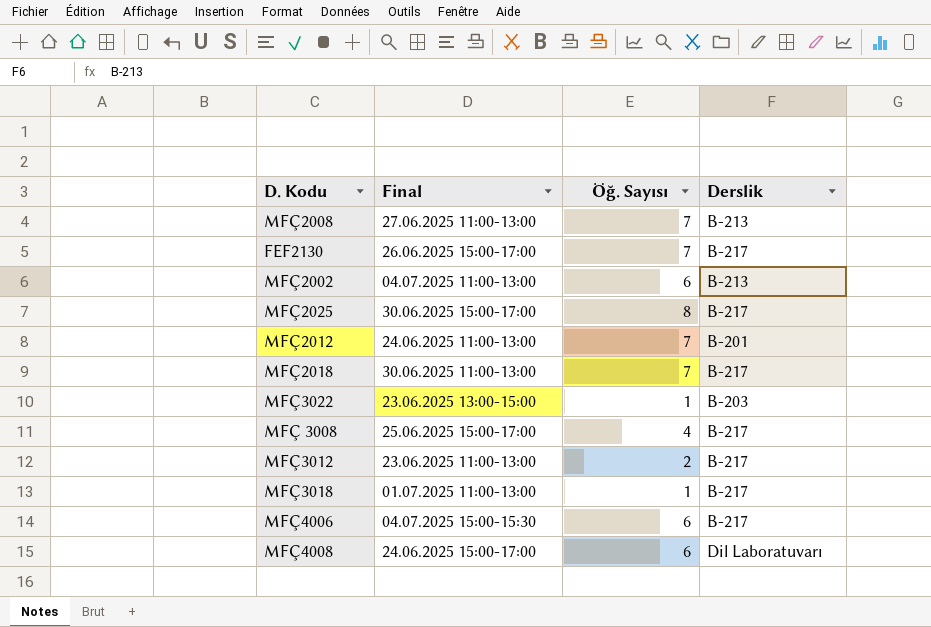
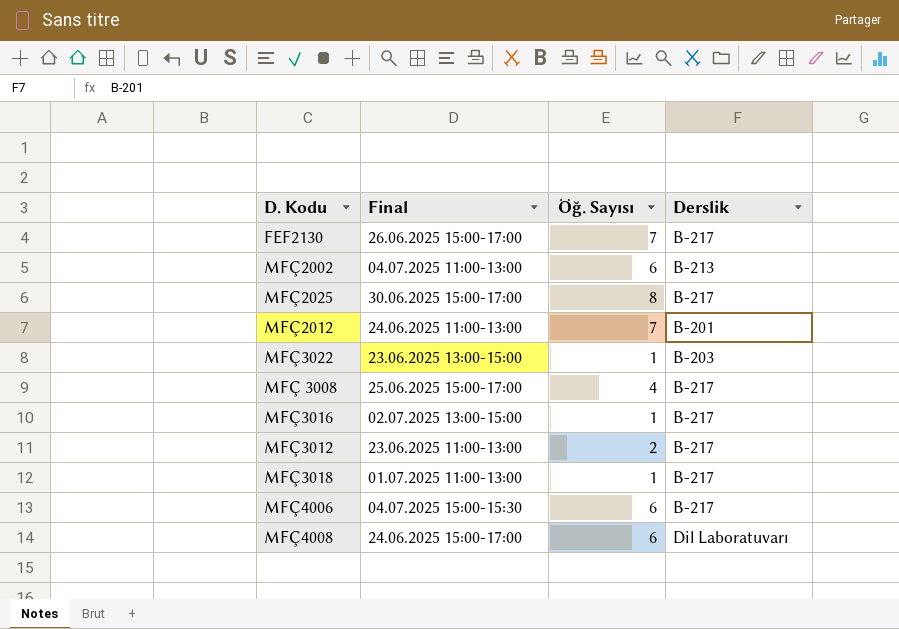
row MFÇ2008: 27.06.2025 11:00-13:00 | 7 | B-213 -> none
row MFÇ2018: 30.06.2025 11:00-13:00 | 7 | B-217 -> none
row MFÇ3016: none -> 02.07.2025 13:00-15:00 | 1 | B-217

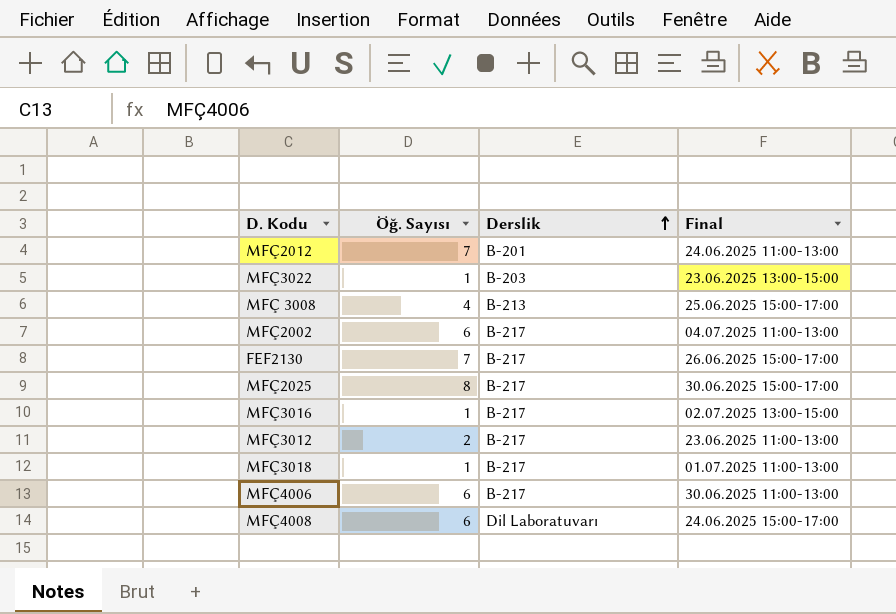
row order: none -> Derslik ascending
column Final | position: 2 -> 4
MFÇ 3008 | Derslik: B-217 -> B-213
MFÇ2002 | Derslik: B-213 -> B-217
MFÇ4006 | Final: 04.07.2025 15:00-15:30 -> 30.06.2025 11:00-13:00

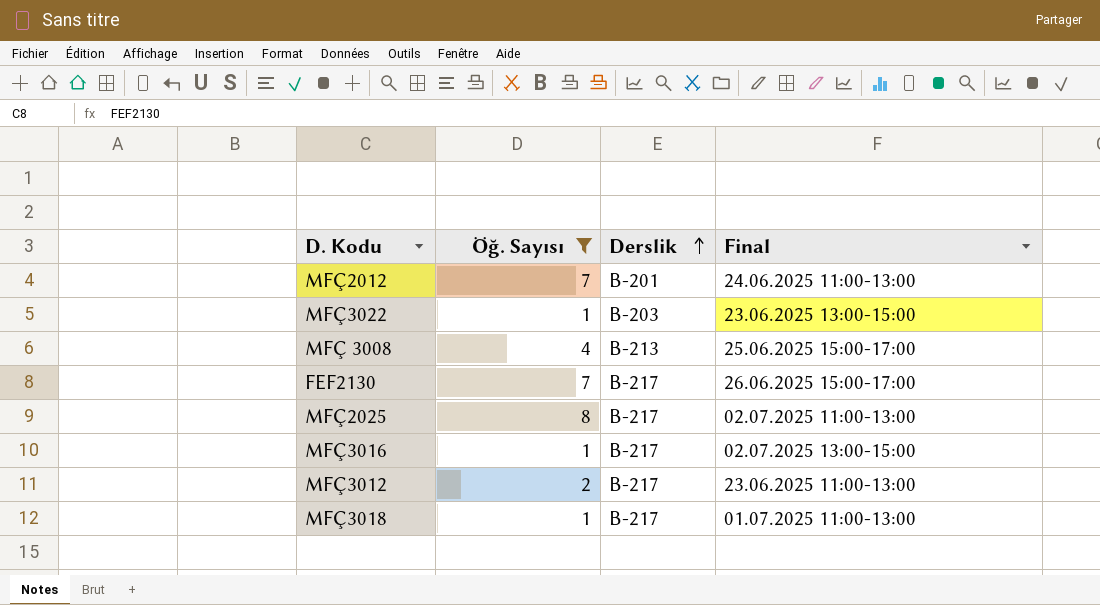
filter: none -> Öğ. Sayısı != 6
MFÇ2025 | Final: 30.06.2025 15:00-17:00 -> 02.07.2025 11:00-13:00

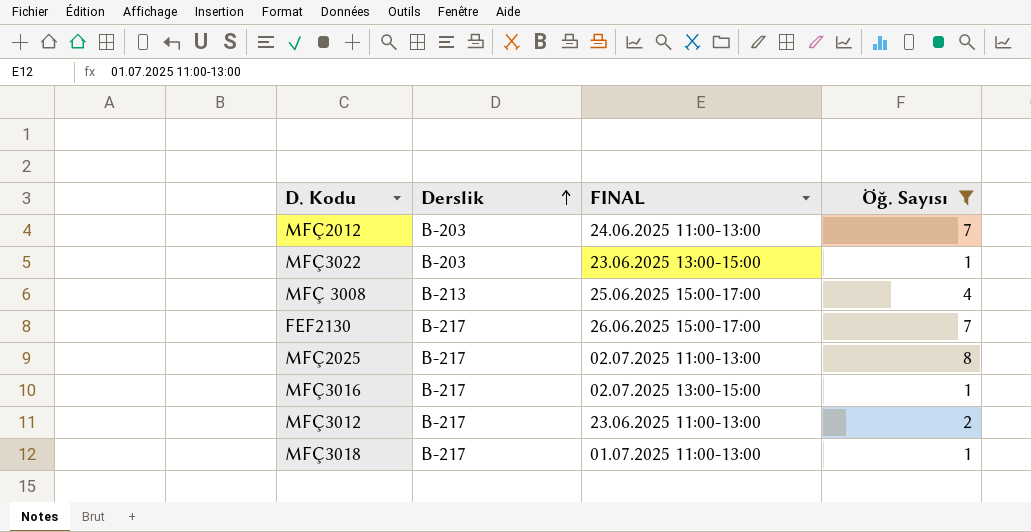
column name: Final -> FINAL
column Öğ. Sayısı | position: 2 -> 4
MFÇ2012 | Derslik: B-201 -> B-203

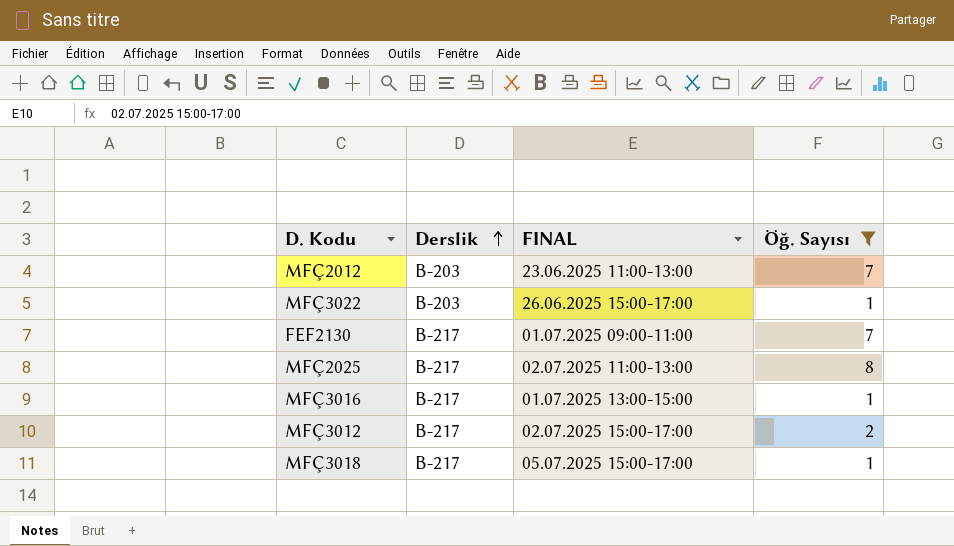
row MFÇ 3008: B-213 | 25.06.2025 15:00-17:00 | 4 -> none
MFÇ2012 | FINAL: 24.06.2025 11:00-13:00 -> 23.06.2025 11:00-13:00
MFÇ3022 | FINAL: 23.06.2025 13:00-15:00 -> 26.06.2025 15:00-17:00
FEF2130 | FINAL: 26.06.2025 15:00-17:00 -> 01.07.2025 09:00-11:00
MFÇ3016 | FINAL: 02.07.2025 13:00-15:00 -> 01.07.2025 13:00-15:00
MFÇ3012 | FINAL: 23.06.2025 11:00-13:00 -> 02.07.2025 15:00-17:00
MFÇ3018 | FINAL: 01.07.2025 11:00-13:00 -> 05.07.2025 15:00-17:00

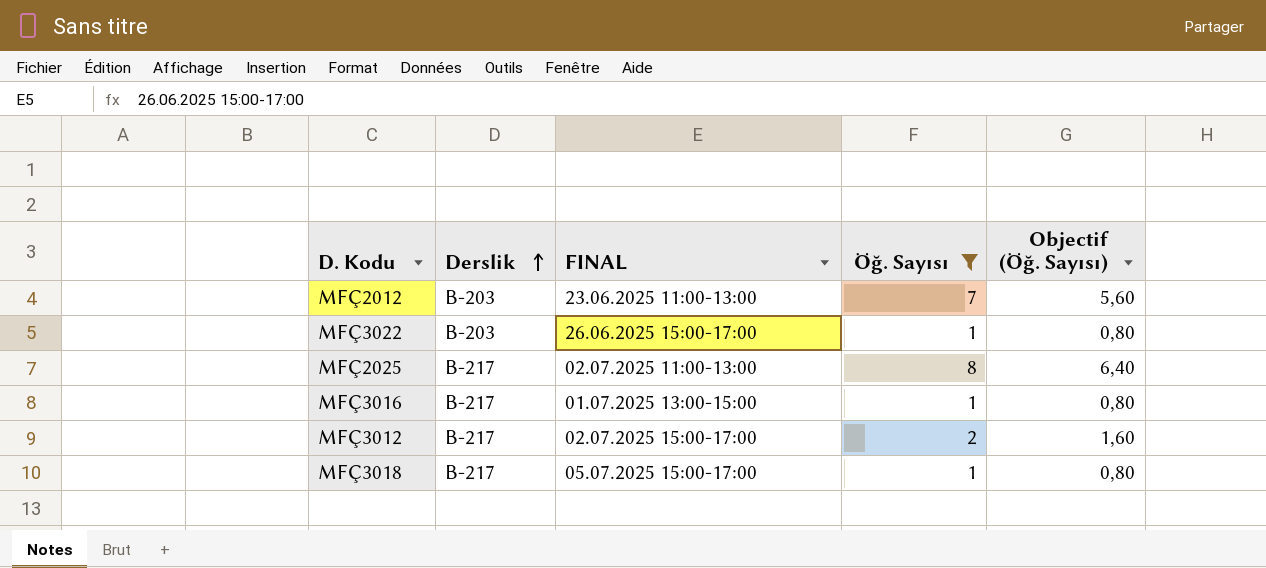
column Objectif (Öğ. Sayısı) | formula: none -> [Öğ. Sayısı] * 0,8
row FEF2130: B-217 | 01.07.2025 09:00-11:00 | 7 -> none

